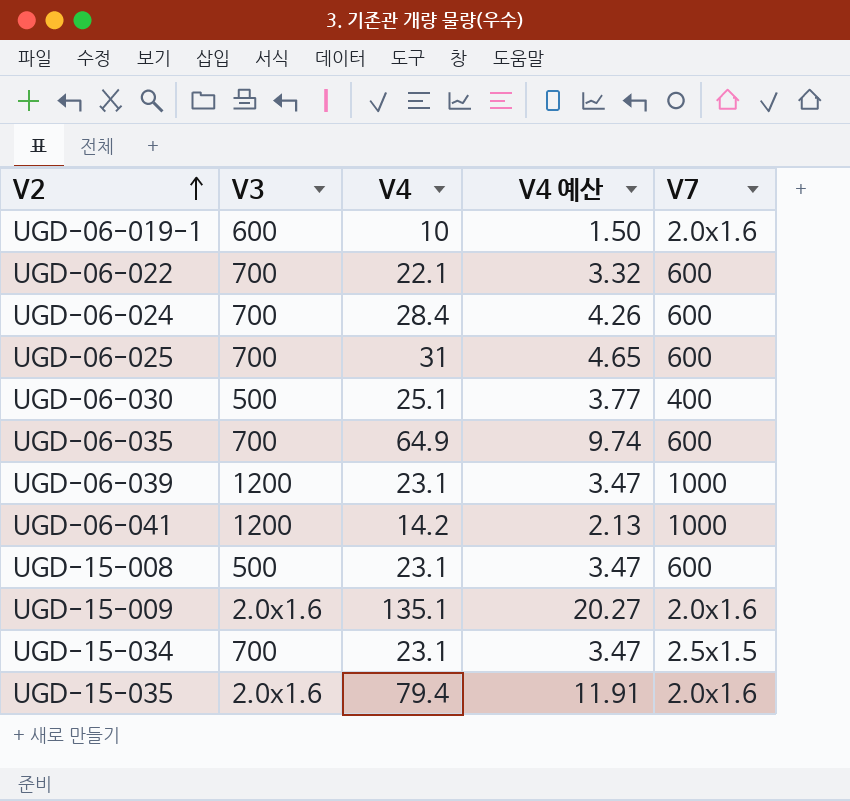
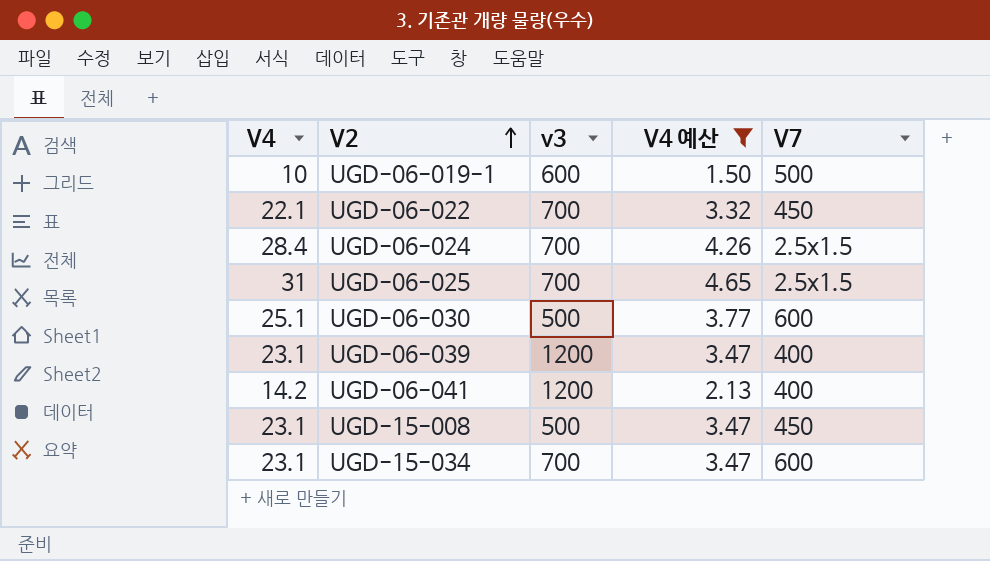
filter: none -> V4 예산 <= 4.65
column V4 | position: 3 -> 1
column name: V3 -> v3
UGD-06-019-1 | V7: 2.0x1.6 -> 500
UGD-06-022 | V7: 600 -> 450
UGD-06-024 | V7: 600 -> 2.5x1.5
UGD-06-025 | V7: 600 -> 2.5x1.5
UGD-06-030 | V7: 400 -> 600
UGD-06-039 | V7: 1000 -> 400
UGD-06-041 | V7: 1000 -> 400
UGD-15-008 | V7: 600 -> 450
UGD-15-034 | V7: 2.5x1.5 -> 600

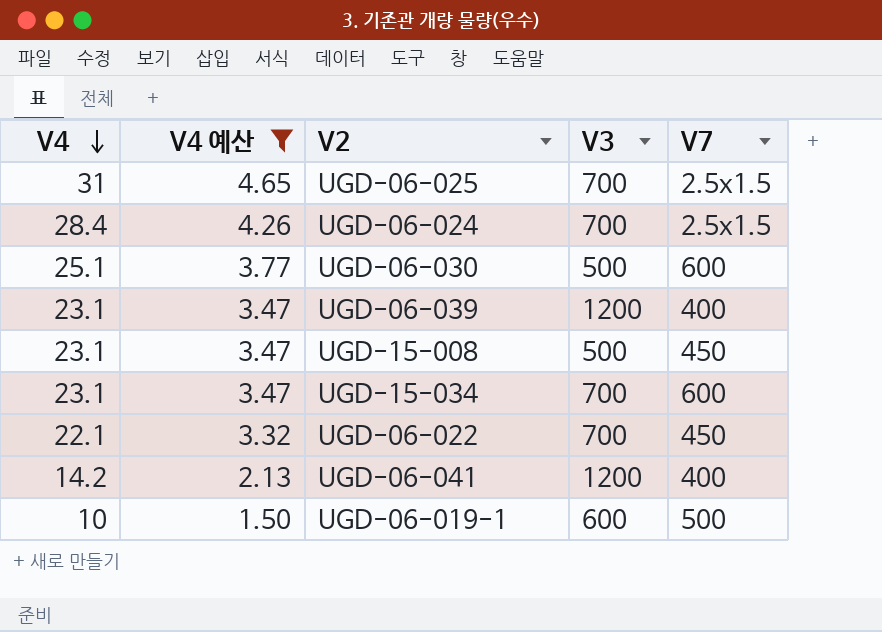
row order: V2 ascending -> V4 descending
column V4 예산 | position: 4 -> 2
column name: v3 -> V3

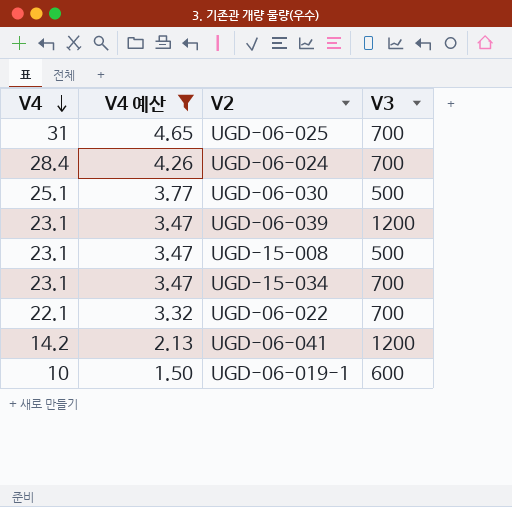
column V7 | position: 5 -> none

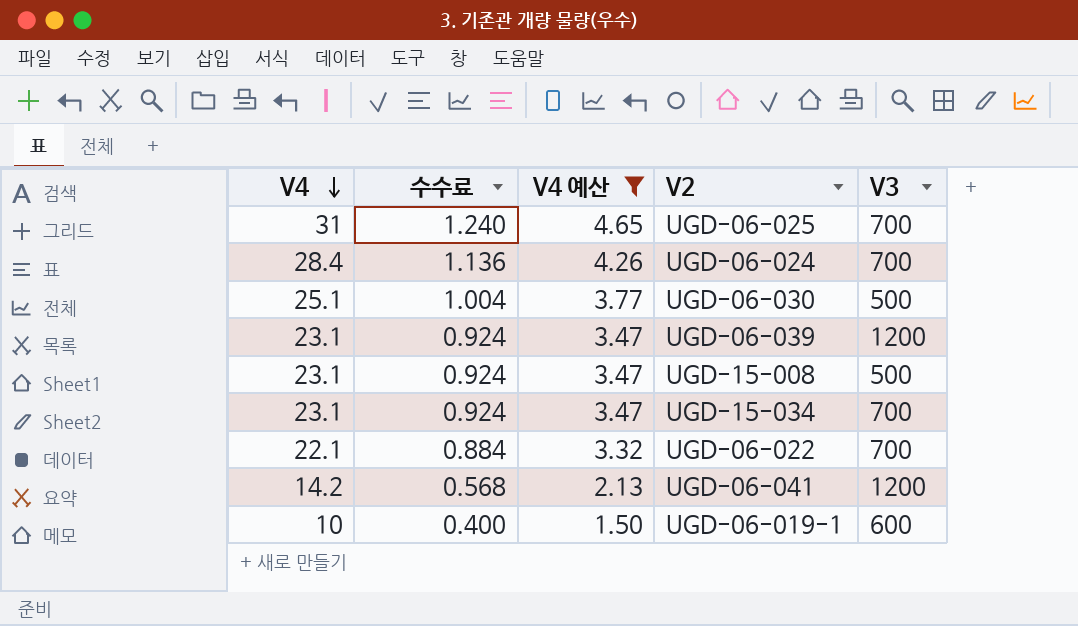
column 수수료 | formula: none -> [V4] * 0.04

